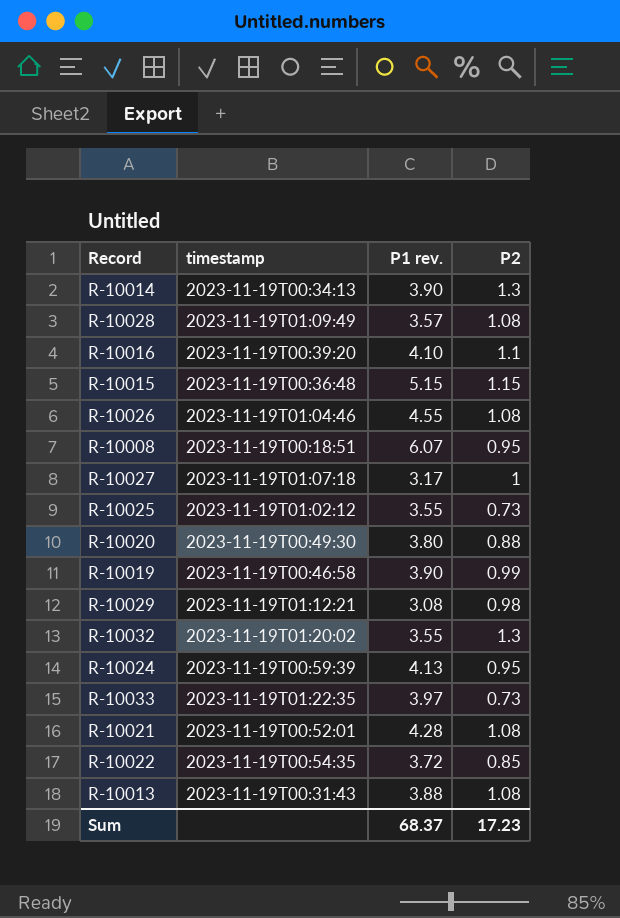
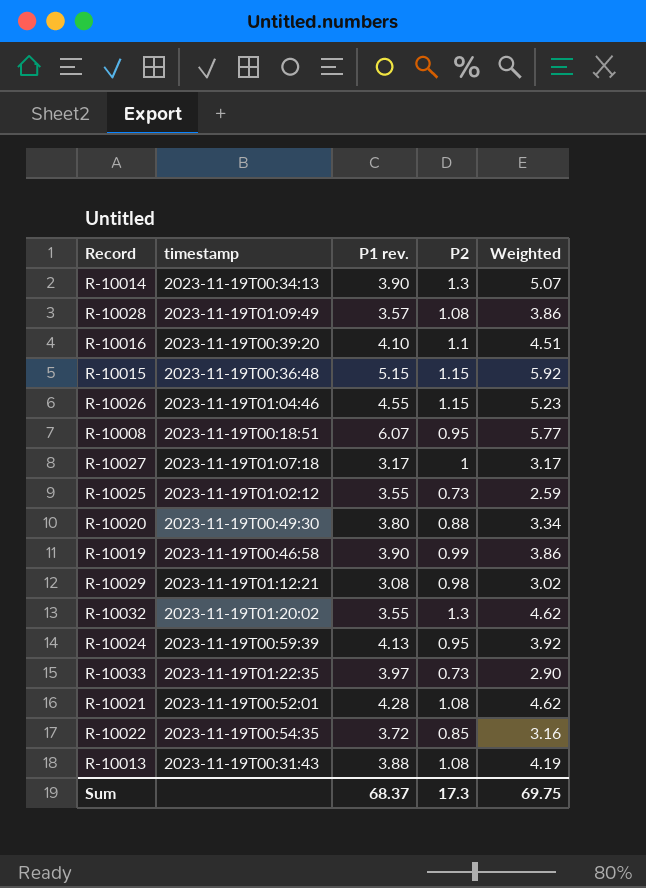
column Weighted | formula: none -> [P1 rev.] * [P2]
R-10026 | P2: 1.08 -> 1.15
Sum | P2: 17.23 -> 17.3

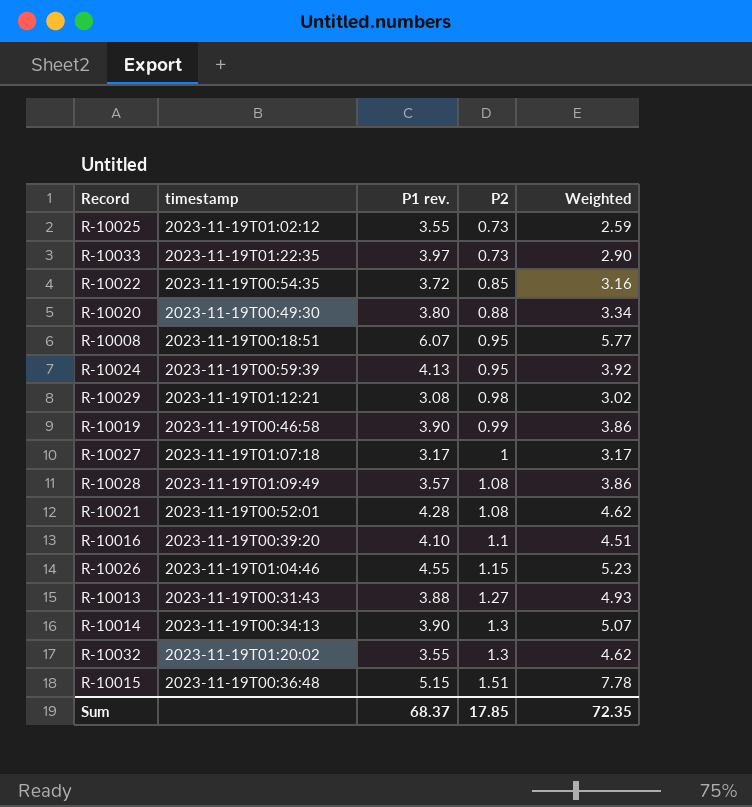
row order: none -> P2 ascending
R-10013 | P2: 1.08 -> 1.27
R-10013 | Weighted: 4.19 -> 4.93
R-10015 | P2: 1.15 -> 1.51
R-10015 | Weighted: 5.92 -> 7.78
Sum | P2: 17.3 -> 17.85
Sum | Weighted: 69.75 -> 72.35

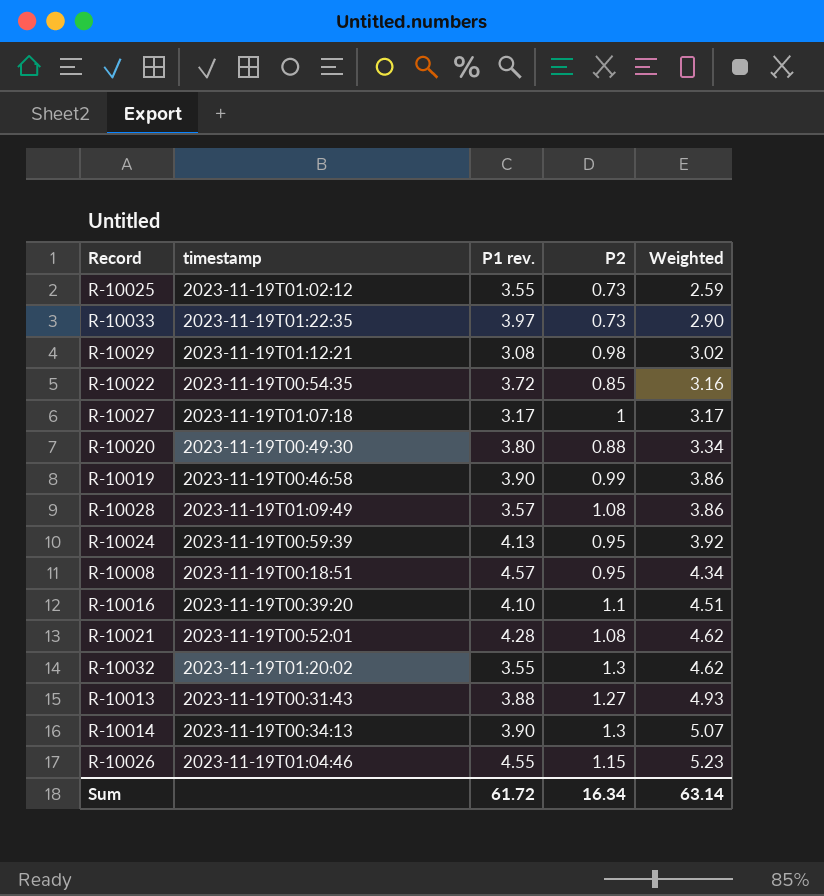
row order: P2 ascending -> Weighted ascending
row R-10015: 2023-11-19T00:36:48 | 5.15 | 1.51 | 7.78 -> none
R-10008 | P1 rev.: 6.07 -> 4.57
R-10008 | Weighted: 5.77 -> 4.34
Sum | P1 rev.: 68.37 -> 61.72
Sum | P2: 17.85 -> 16.34
Sum | Weighted: 72.35 -> 63.14

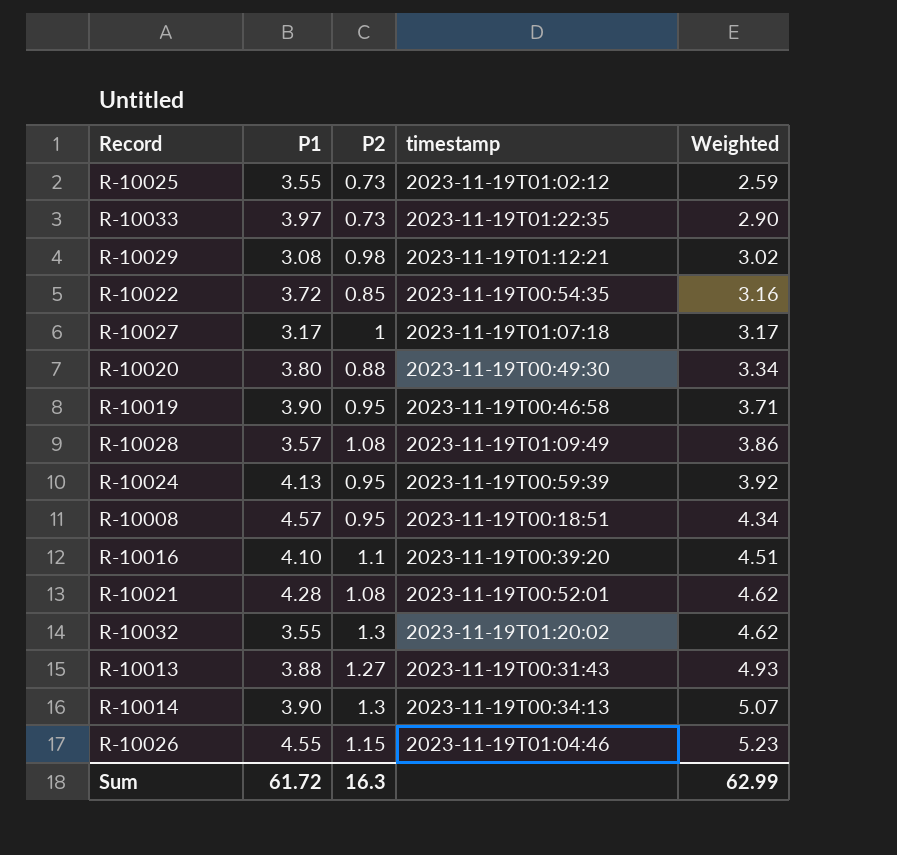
column name: P1 rev. -> P1
column timestamp | position: 2 -> 4
R-10019 | P2: 0.99 -> 0.95
R-10019 | Weighted: 3.86 -> 3.71
Sum | P2: 16.34 -> 16.3
Sum | Weighted: 63.14 -> 62.99

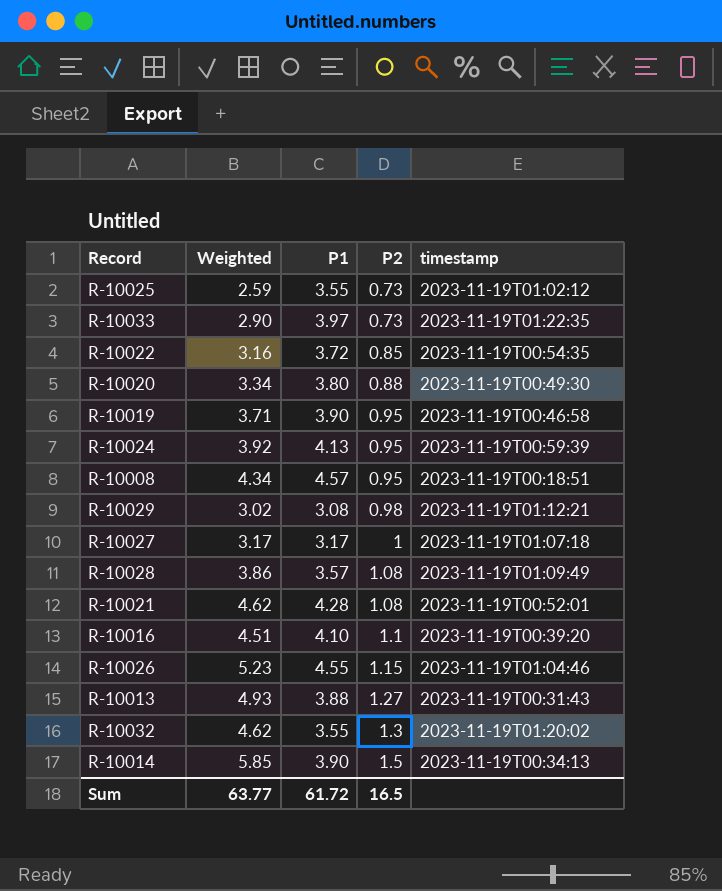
row order: Weighted ascending -> P2 ascending
column Weighted | position: 5 -> 2
R-10014 | Weighted: 5.07 -> 5.85
R-10014 | P2: 1.3 -> 1.5
Sum | Weighted: 62.99 -> 63.77
Sum | P2: 16.3 -> 16.5

